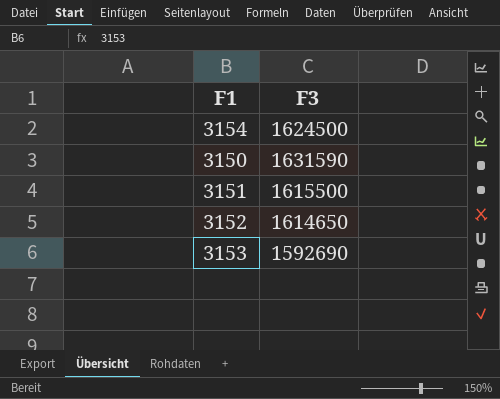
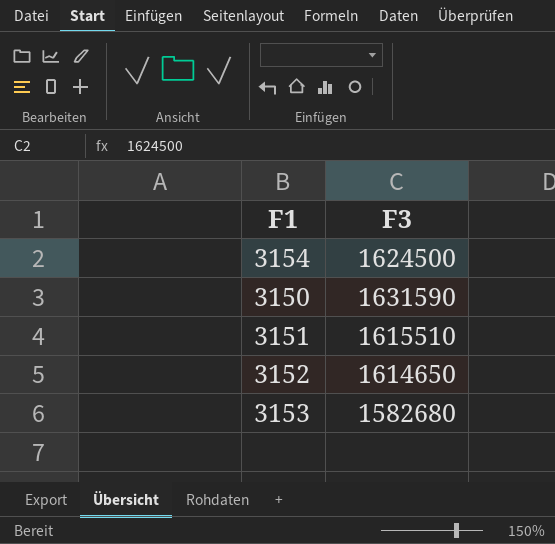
3151 | F3: 1615500 -> 1615510
3153 | F3: 1592690 -> 1582680

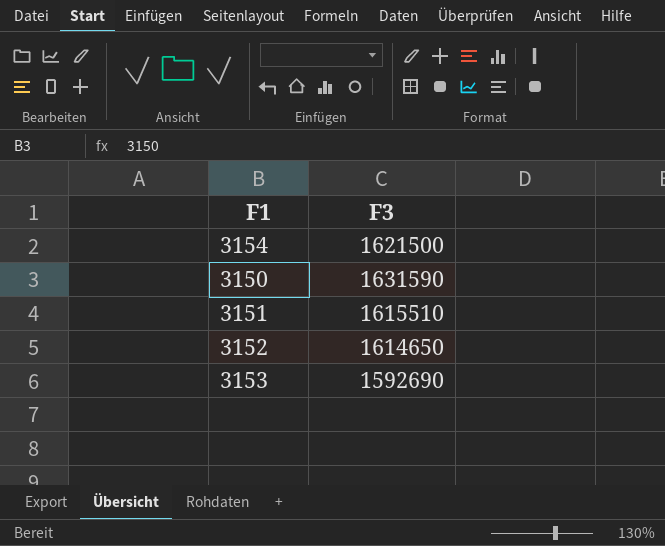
3154 | F3: 1624500 -> 1621500
3153 | F3: 1582680 -> 1592690

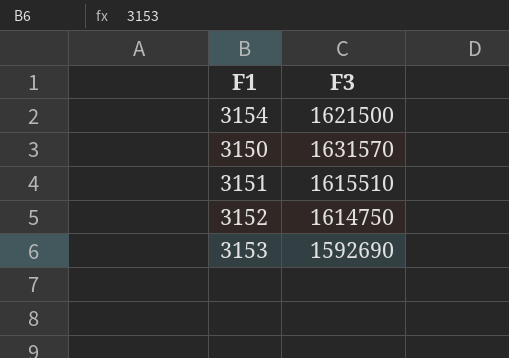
3150 | F3: 1631590 -> 1631570
3152 | F3: 1614650 -> 1614750

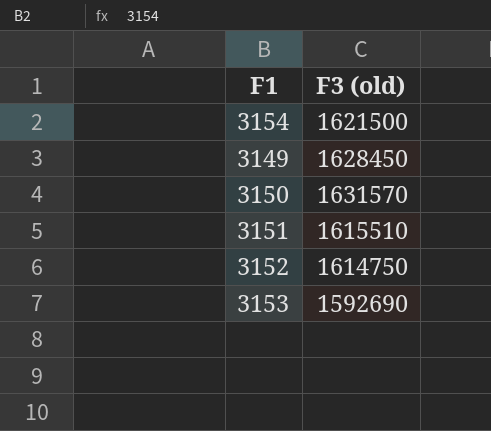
column name: F3 -> F3 (old)
row 3149: none -> 1628450

